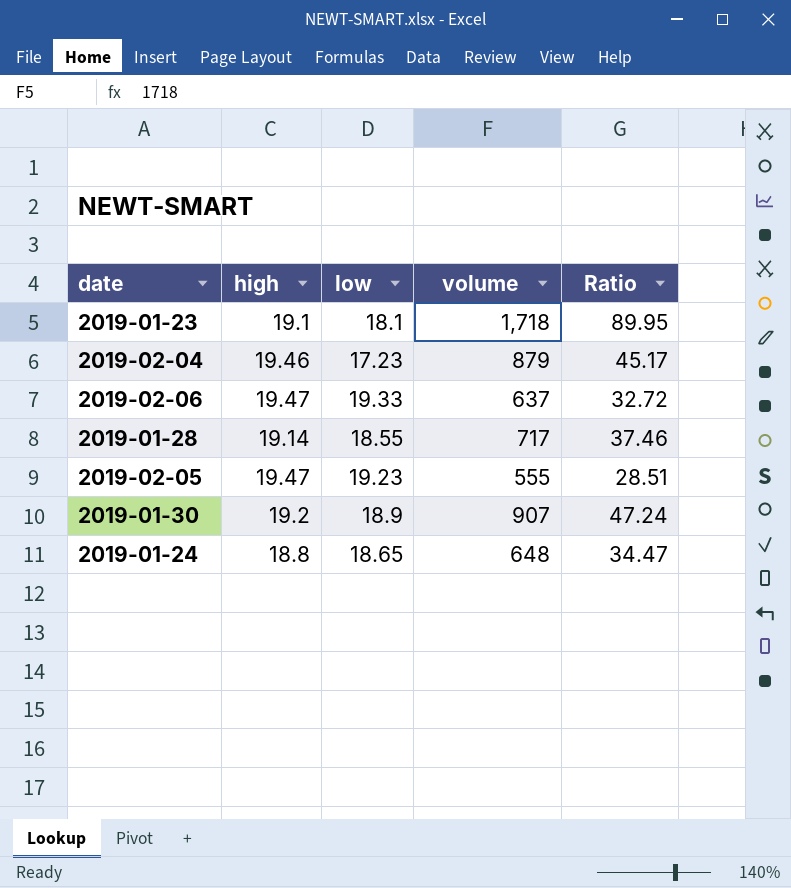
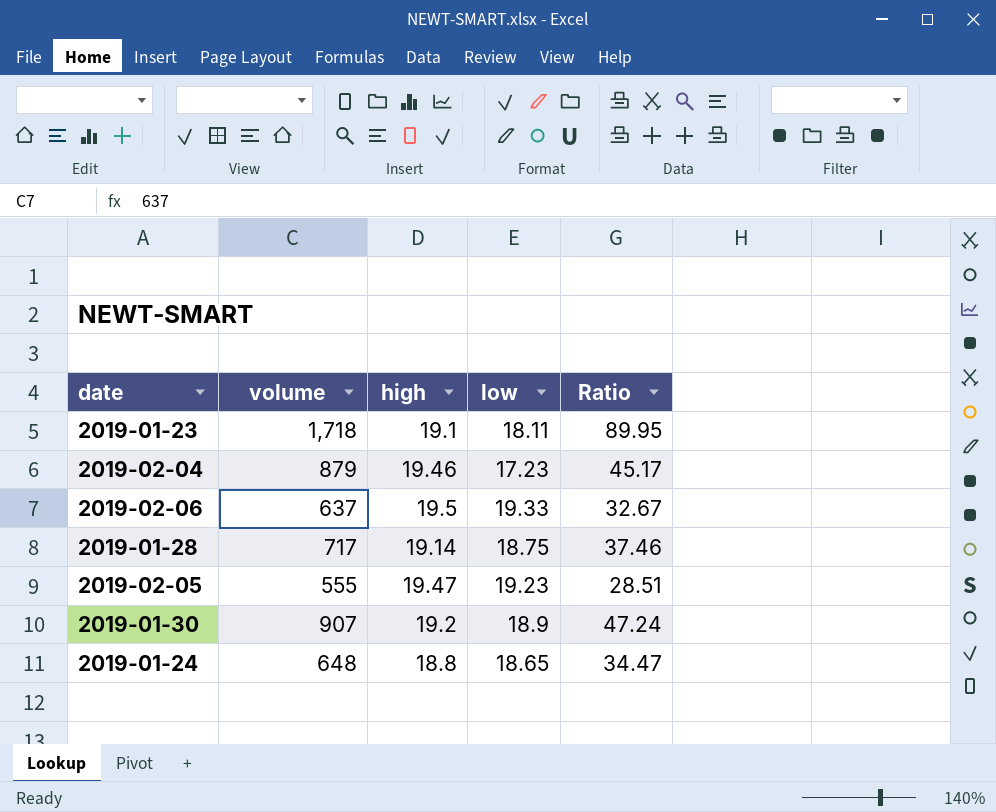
column volume | position: 4 -> 2
2019-01-23 | low: 18.1 -> 18.11
2019-02-06 | high: 19.47 -> 19.5
2019-02-06 | Ratio: 32.72 -> 32.67
2019-01-28 | low: 18.55 -> 18.75

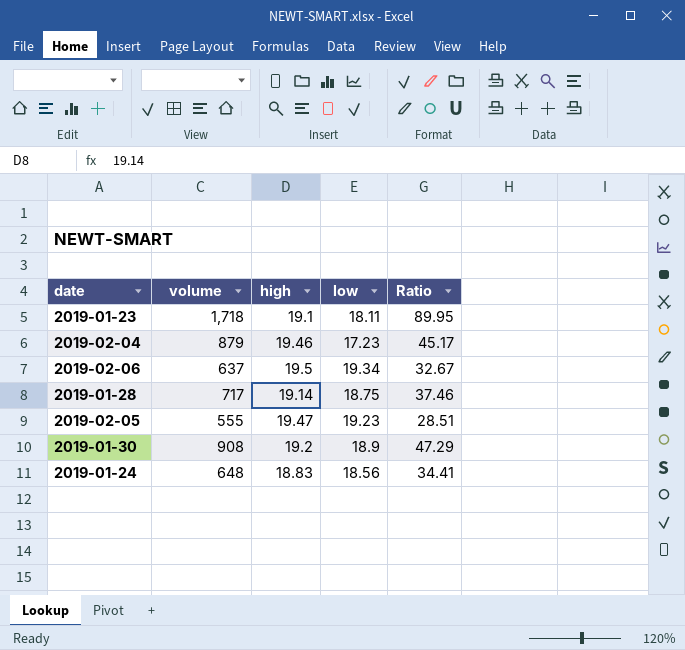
2019-02-06 | low: 19.33 -> 19.34
2019-01-30 | volume: 907 -> 908
2019-01-30 | Ratio: 47.24 -> 47.29
2019-01-24 | high: 18.8 -> 18.83
2019-01-24 | low: 18.65 -> 18.56
2019-01-24 | Ratio: 34.47 -> 34.41

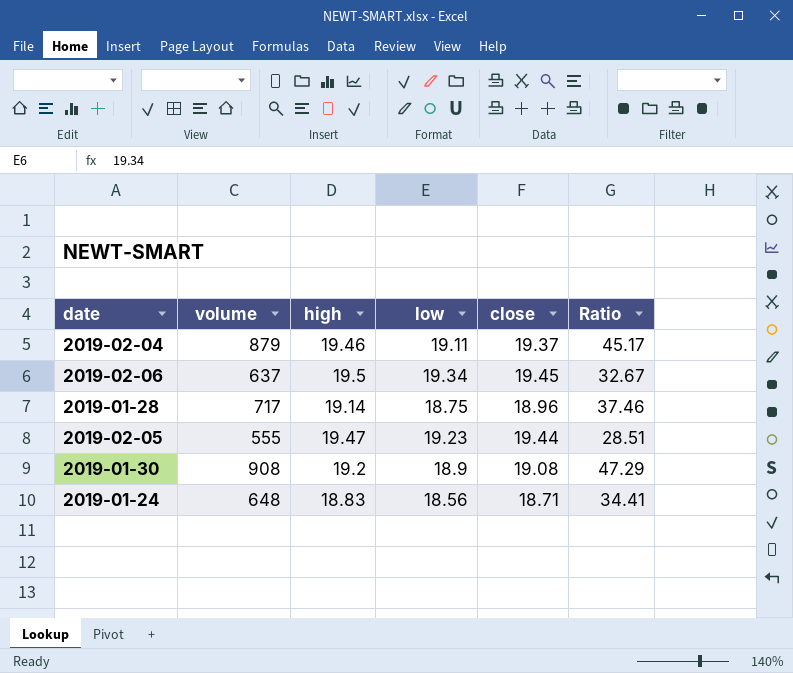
column close | position: none -> 5
row 2019-01-23: 1,718 | 19.1 | 18.11 | 89.95 -> none
2019-02-04 | low: 17.23 -> 19.11

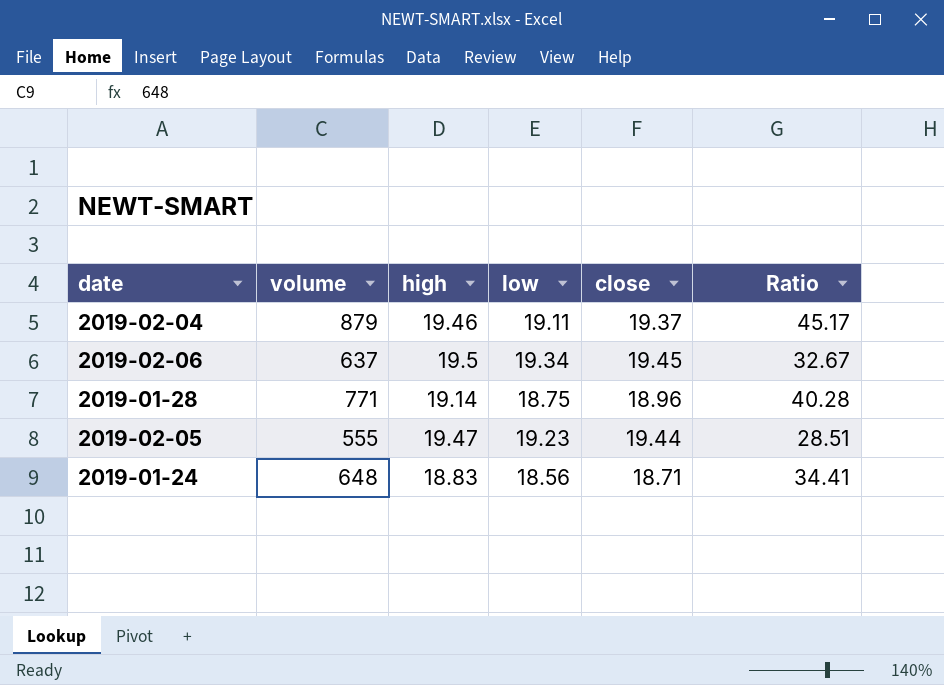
row 2019-01-30: 908 | 19.2 | 18.9 | 19.08 | 47.29 -> none
2019-01-28 | volume: 717 -> 771
2019-01-28 | Ratio: 37.46 -> 40.28

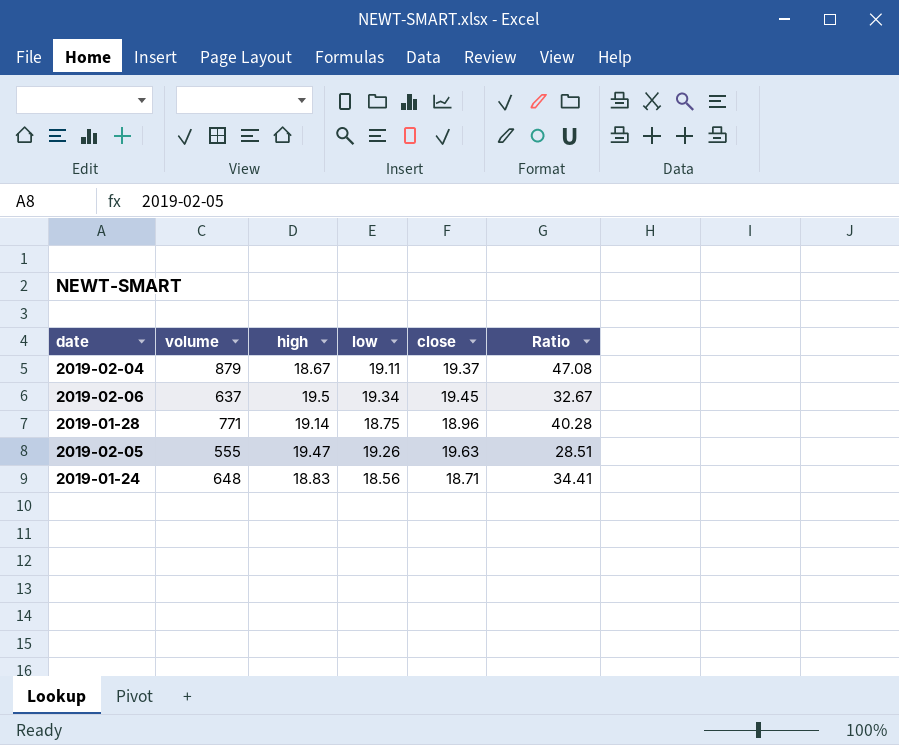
2019-02-04 | high: 19.46 -> 18.67
2019-02-04 | Ratio: 45.17 -> 47.08
2019-02-05 | low: 19.23 -> 19.26
2019-02-05 | close: 19.44 -> 19.63

